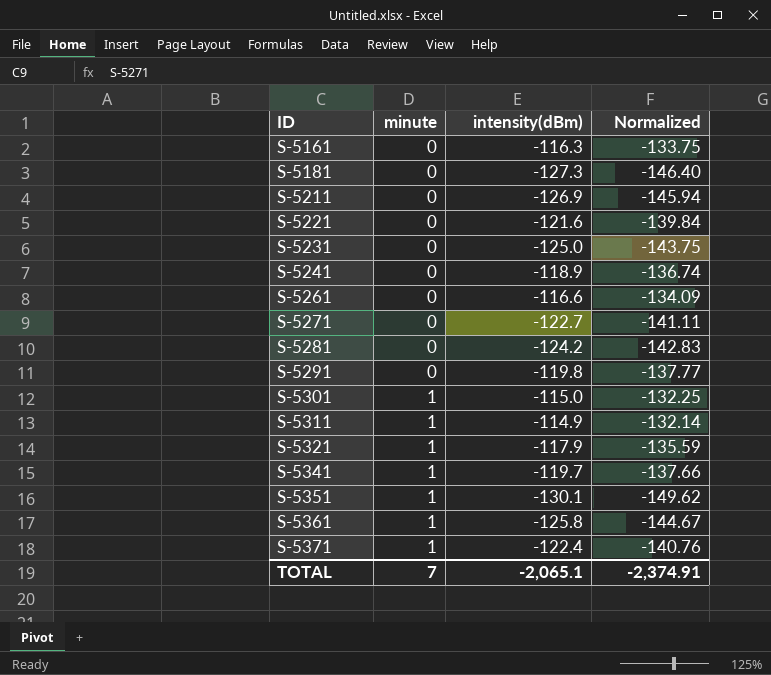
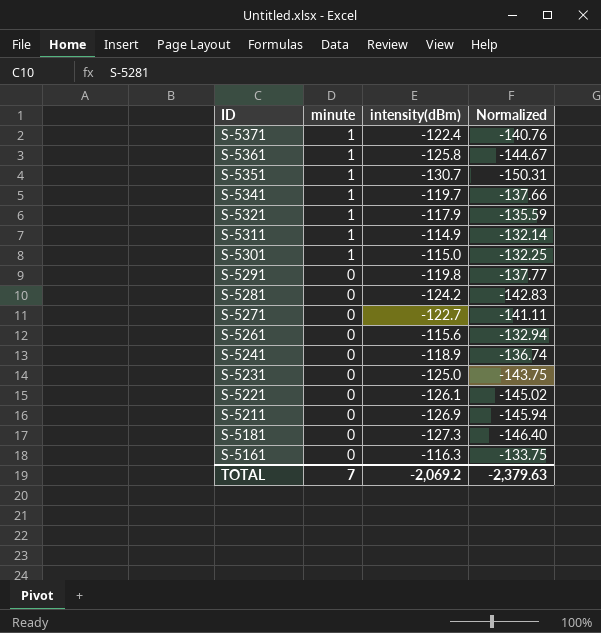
row order: ID ascending -> ID descending
S-5351 | intensity(dBm): -130.1 -> -130.7
S-5351 | Normalized: -149.62 -> -150.31
S-5261 | intensity(dBm): -116.6 -> -115.6
S-5261 | Normalized: -134.09 -> -132.94
S-5221 | intensity(dBm): -121.6 -> -126.1
S-5221 | Normalized: -139.84 -> -145.02
TOTAL | intensity(dBm): -2,065.1 -> -2,069.2
TOTAL | Normalized: -2,374.91 -> -2,379.63

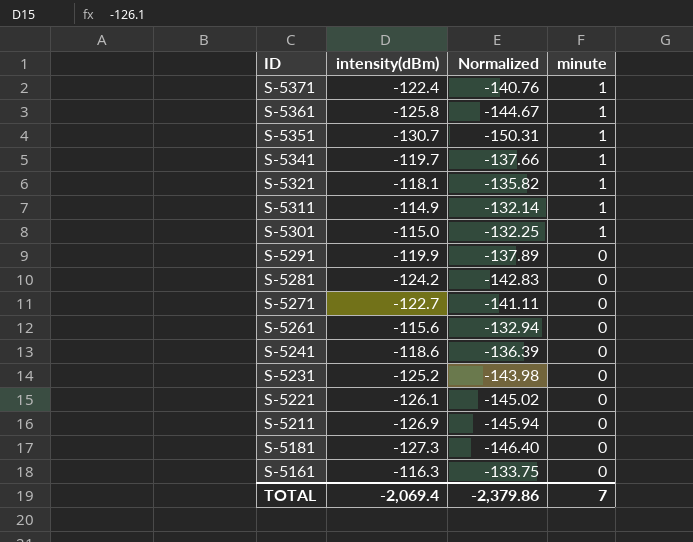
column minute | position: 2 -> 4
S-5321 | intensity(dBm): -117.9 -> -118.1
S-5321 | Normalized: -135.59 -> -135.82
S-5291 | intensity(dBm): -119.8 -> -119.9
S-5291 | Normalized: -137.77 -> -137.89
S-5241 | intensity(dBm): -118.9 -> -118.6
S-5241 | Normalized: -136.74 -> -136.39
S-5231 | intensity(dBm): -125.0 -> -125.2
S-5231 | Normalized: -143.75 -> -143.98
TOTAL | intensity(dBm): -2,069.2 -> -2,069.4
TOTAL | Normalized: -2,379.63 -> -2,379.86

